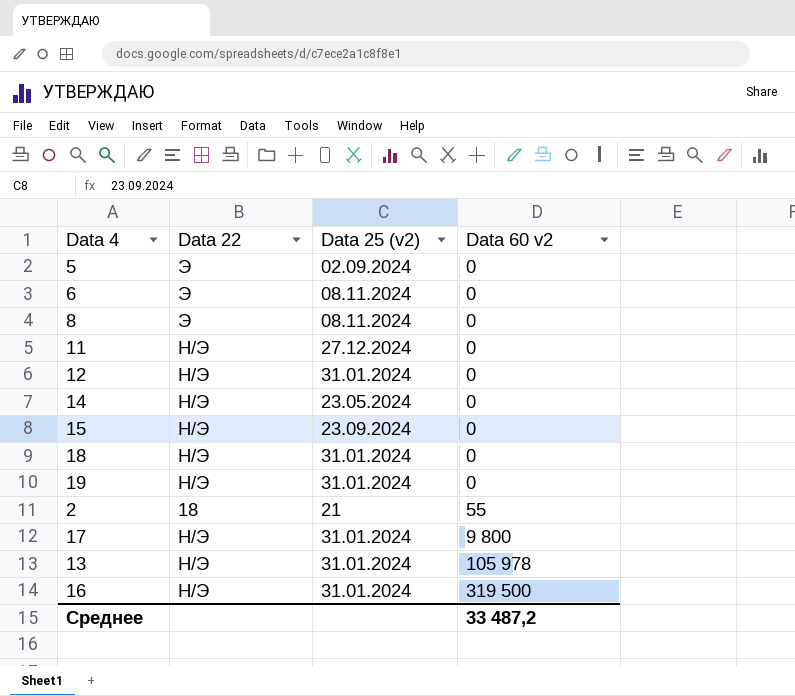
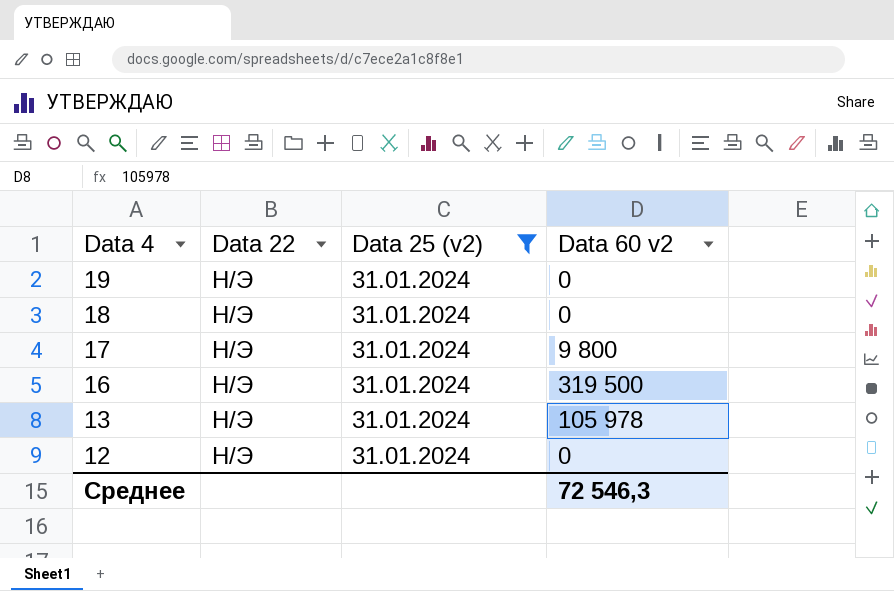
filter: none -> Data 25 (v2) = 31.01.2024
row order: Data 60 v2 ascending -> Data 4 descending
Среднее | Data 60 v2: 33 487,2 -> 72 546,3

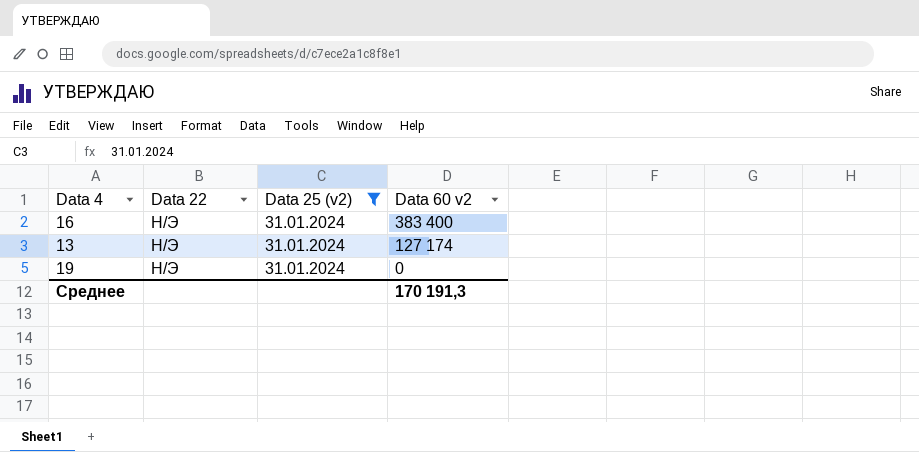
row order: Data 4 descending -> Data 60 v2 descending
row 18: Н/Э | 31.01.2024 | 0 -> none
row 17: Н/Э | 31.01.2024 | 9 800 -> none
row 12: Н/Э | 31.01.2024 | 0 -> none
16 | Data 60 v2: 319 500 -> 383 400
13 | Data 60 v2: 105 978 -> 127 174
Среднее | Data 60 v2: 72 546,3 -> 170 191,3

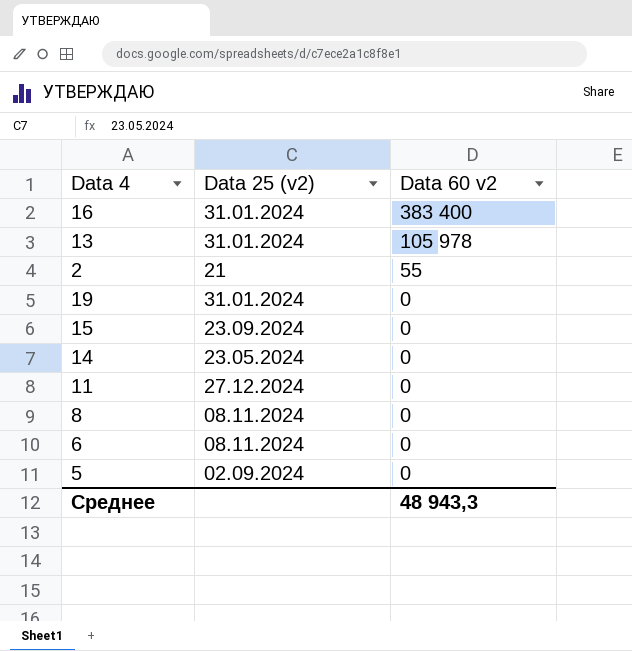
filter: Data 25 (v2) = 31.01.2024 -> none
column Data 22 | position: 2 -> none
13 | Data 60 v2: 127 174 -> 105 978
Среднее | Data 60 v2: 170 191,3 -> 48 943,3

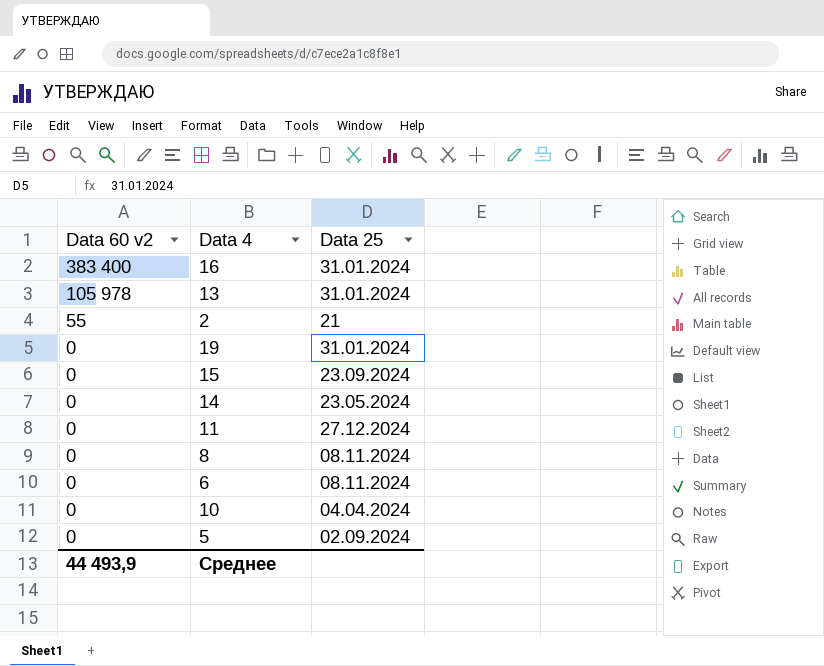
column Data 60 v2 | position: 3 -> 1
column name: Data 25 (v2) -> Data 25
row 10: none -> 0 | 04.04.2024
Среднее | Data 60 v2: 48 943,3 -> 44 493,9

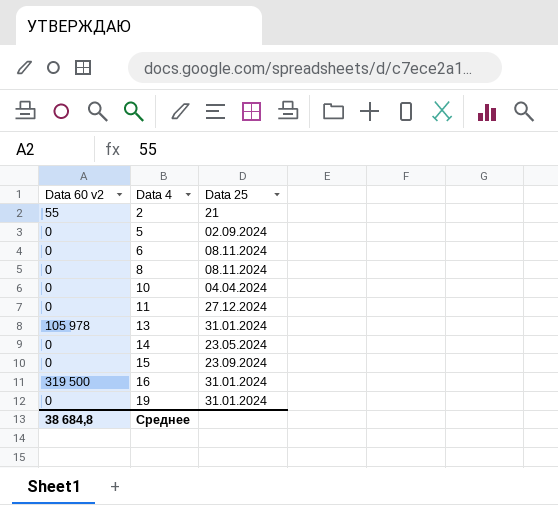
row order: Data 60 v2 descending -> Data 4 ascending
16 | Data 60 v2: 383 400 -> 319 500
Среднее | Data 60 v2: 44 493,9 -> 38 684,8

